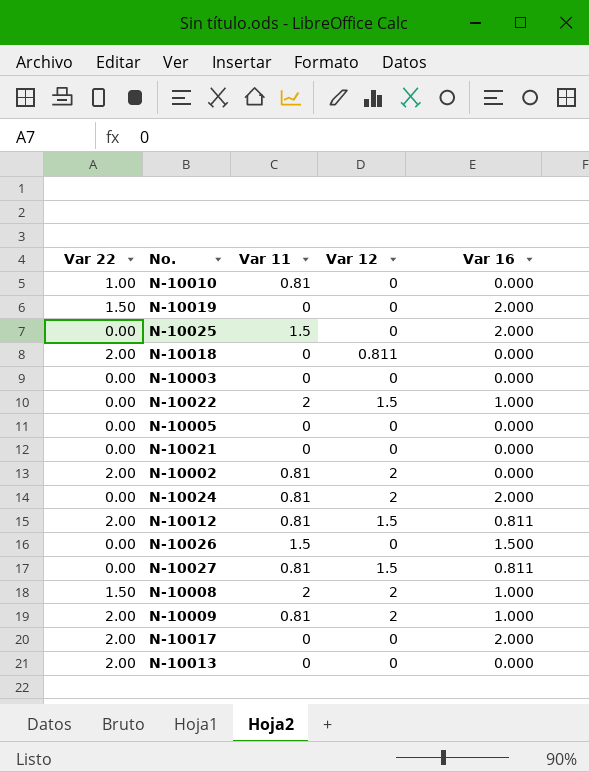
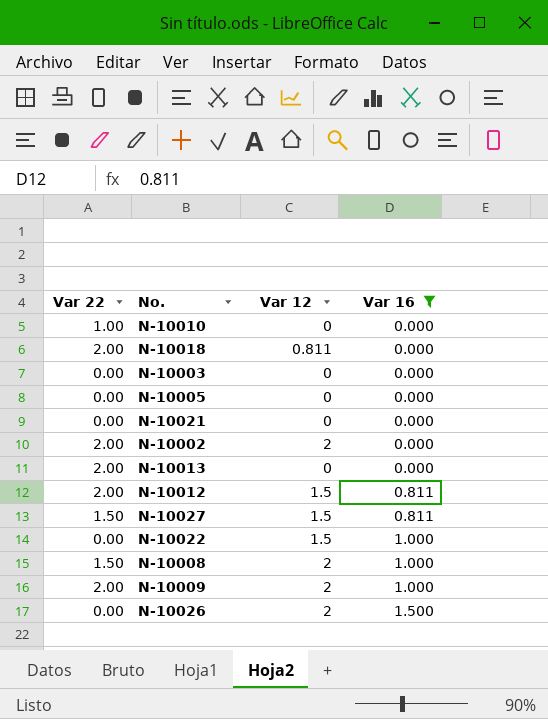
filter: none -> Var 16 != 2.000
row order: none -> Var 16 ascending
column Var 11 | position: 3 -> none
N-10027 | Var 22: 0.00 -> 1.50
N-10026 | Var 12: 0 -> 2

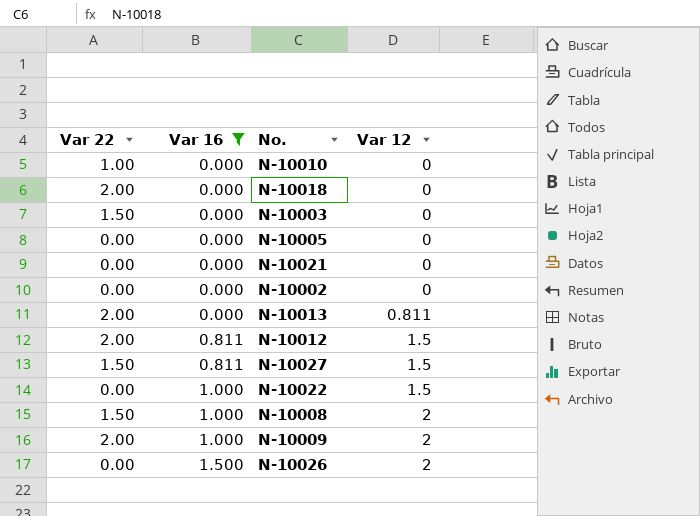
column Var 16 | position: 4 -> 2
N-10018 | Var 12: 0.811 -> 0
N-10003 | Var 22: 0.00 -> 1.50
N-10002 | Var 22: 2.00 -> 0.00
N-10002 | Var 12: 2 -> 0
N-10013 | Var 12: 0 -> 0.811

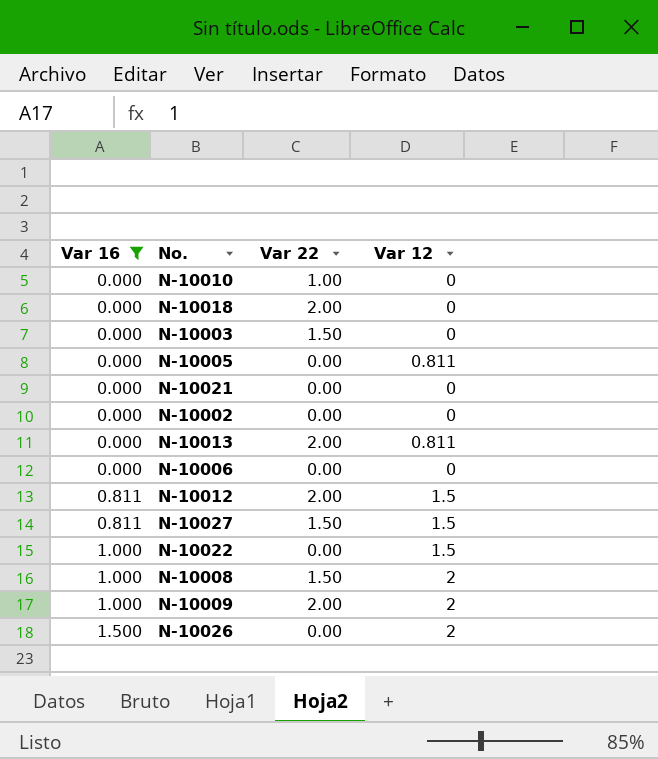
column Var 22 | position: 1 -> 3
N-10005 | Var 12: 0 -> 0.811
row N-10006: none -> 0.000 | 0.00 | 0

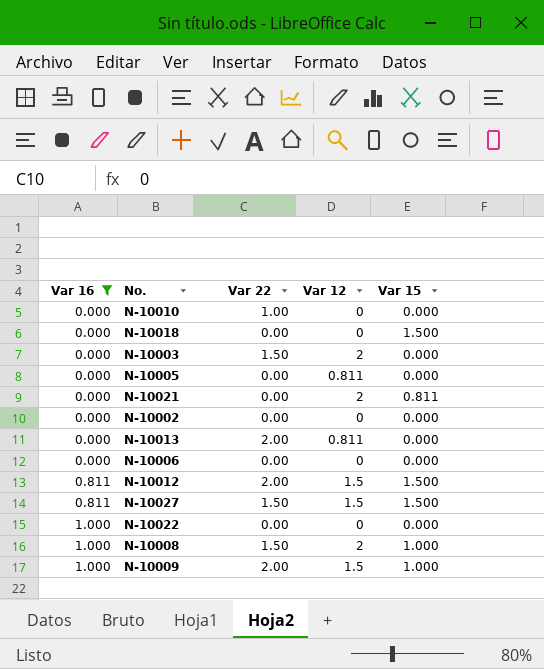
column Var 15 | position: none -> 5
row N-10026: 1.500 | 0.00 | 2 -> none
N-10018 | Var 22: 2.00 -> 0.00
N-10003 | Var 12: 0 -> 2
N-10021 | Var 12: 0 -> 2
N-10022 | Var 12: 1.5 -> 0
N-10009 | Var 12: 2 -> 1.5

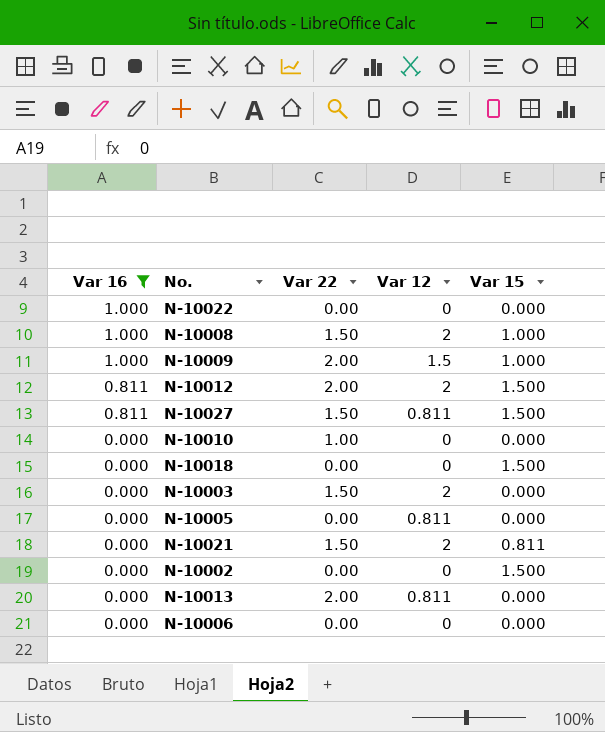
row order: Var 16 ascending -> Var 16 descending
N-10012 | Var 12: 1.5 -> 2
N-10027 | Var 12: 1.5 -> 0.811
N-10021 | Var 22: 0.00 -> 1.50
N-10002 | Var 15: 0.000 -> 1.500

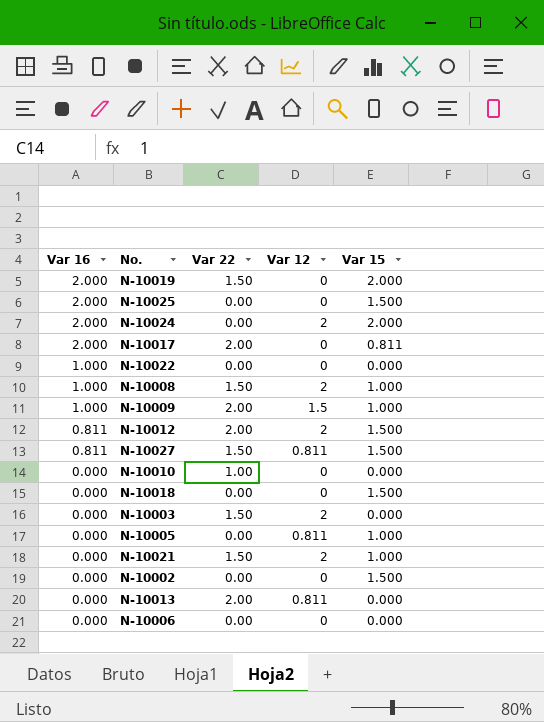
filter: Var 16 != 2.000 -> none
N-10005 | Var 15: 0.000 -> 1.000
N-10021 | Var 15: 0.811 -> 1.000

